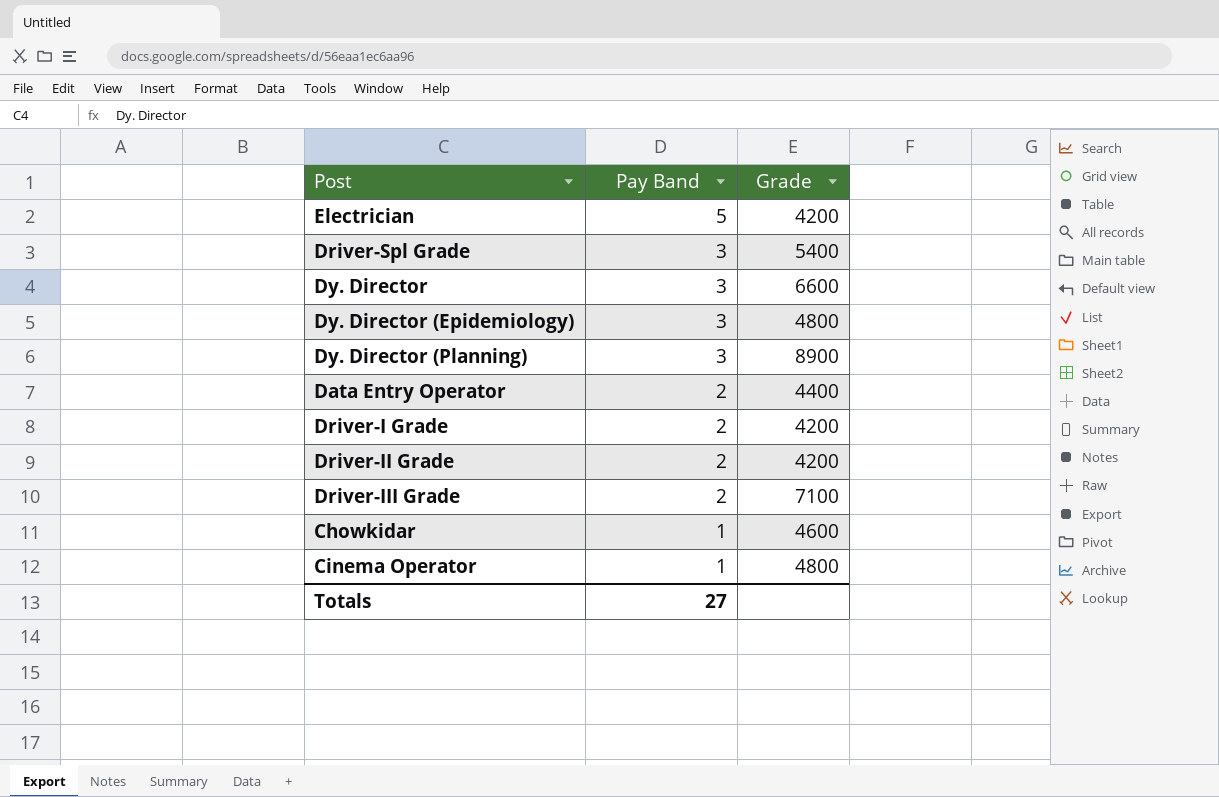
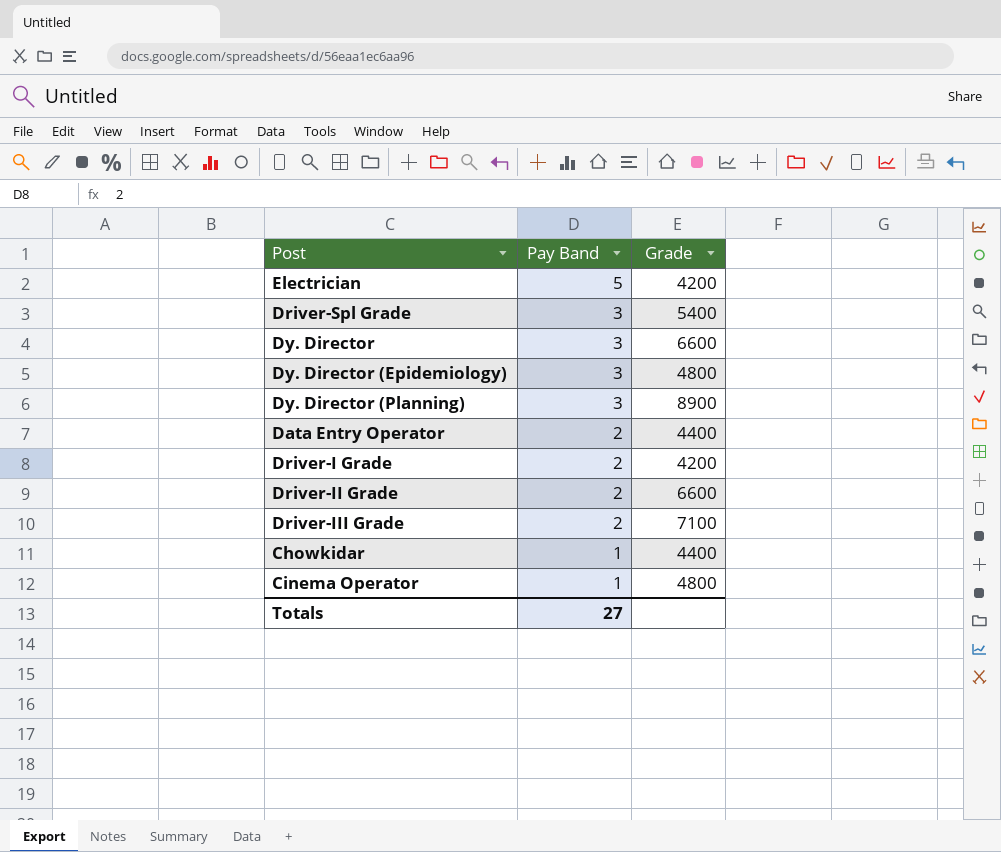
Driver-II Grade | Grade: 4200 -> 6600
Chowkidar | Grade: 4600 -> 4400

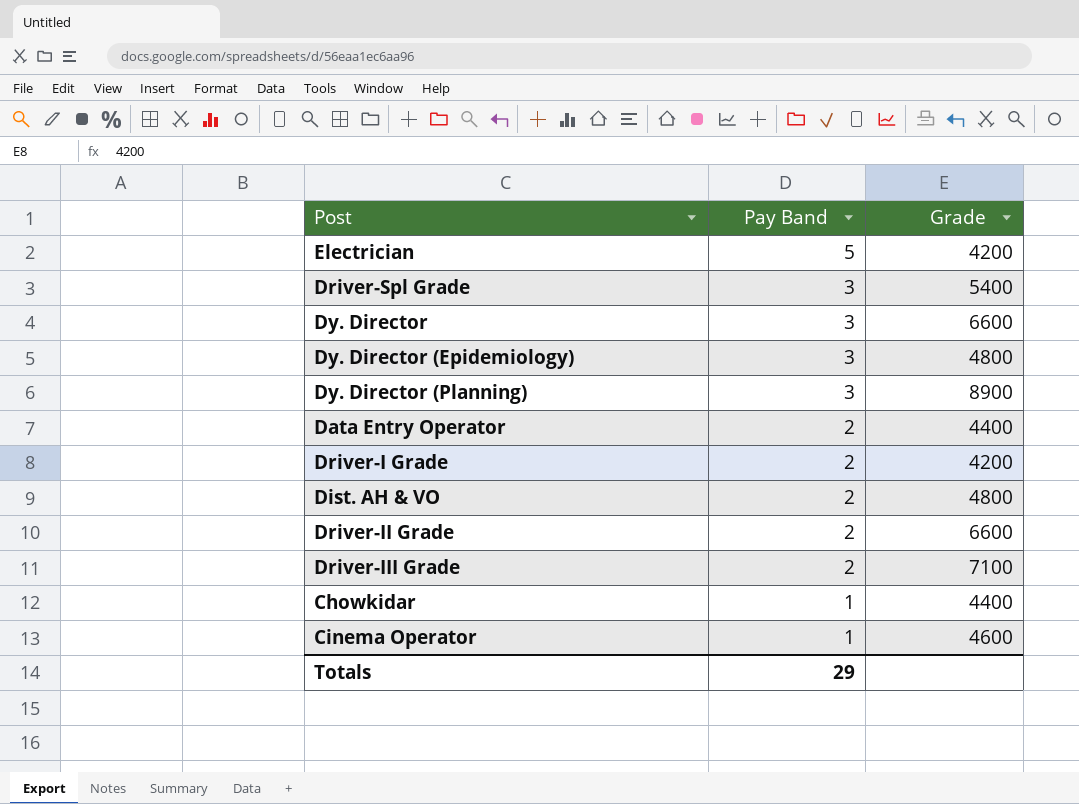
row Dist. AH & VO: none -> 2 | 4800
Cinema Operator | Grade: 4800 -> 4600
Totals | Pay Band: 27 -> 29

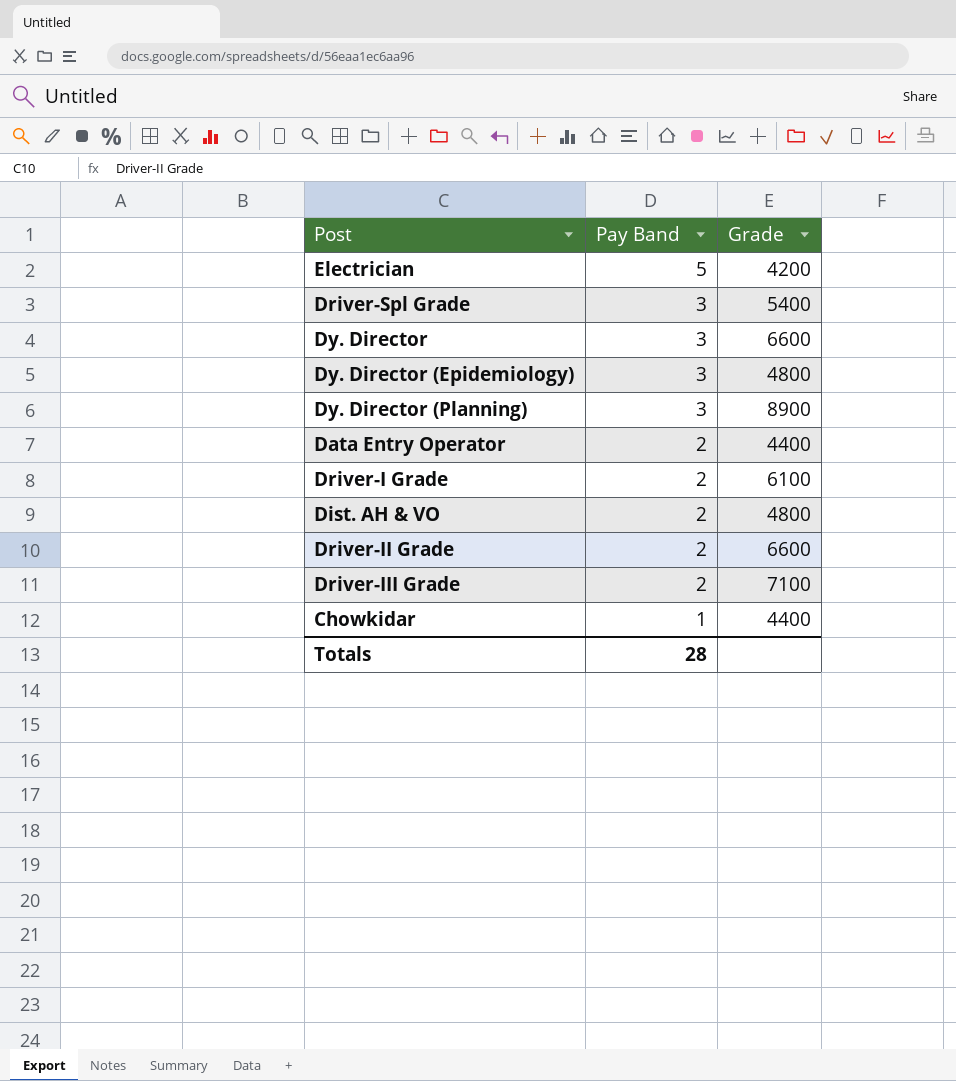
row Cinema Operator: 1 | 4600 -> none
Driver-I Grade | Grade: 4200 -> 6100
Totals | Pay Band: 29 -> 28

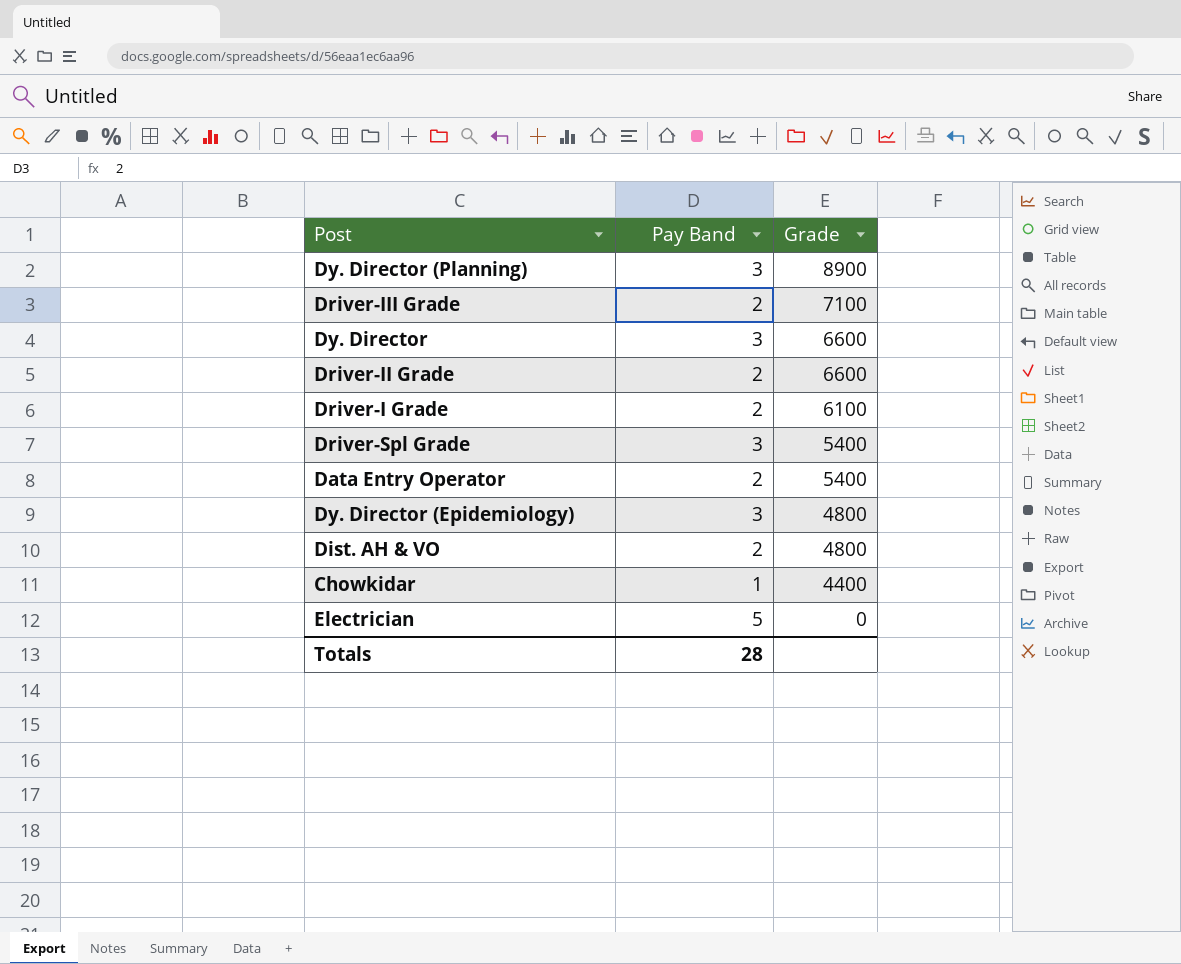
row order: Pay Band descending -> Grade descending
Data Entry Operator | Grade: 4400 -> 5400
Electrician | Grade: 4200 -> 0

